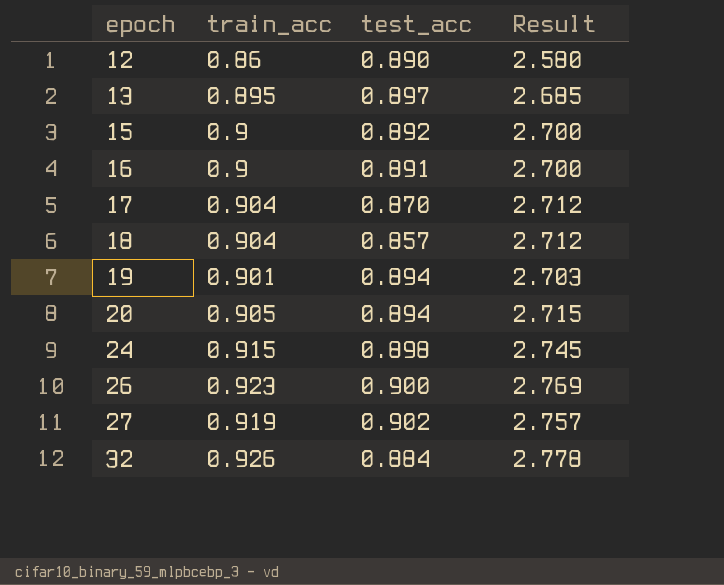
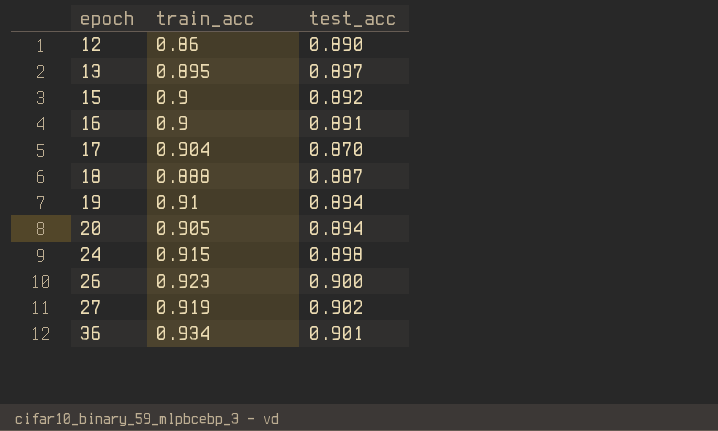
column Result | formula: [train_acc] * 3 -> none
row 32: 0.926 | 0.884 | 2.778 -> none
18 | train_acc: 0.904 -> 0.888
18 | test_acc: 0.857 -> 0.887
19 | train_acc: 0.901 -> 0.91
row 36: none -> 0.934 | 0.901

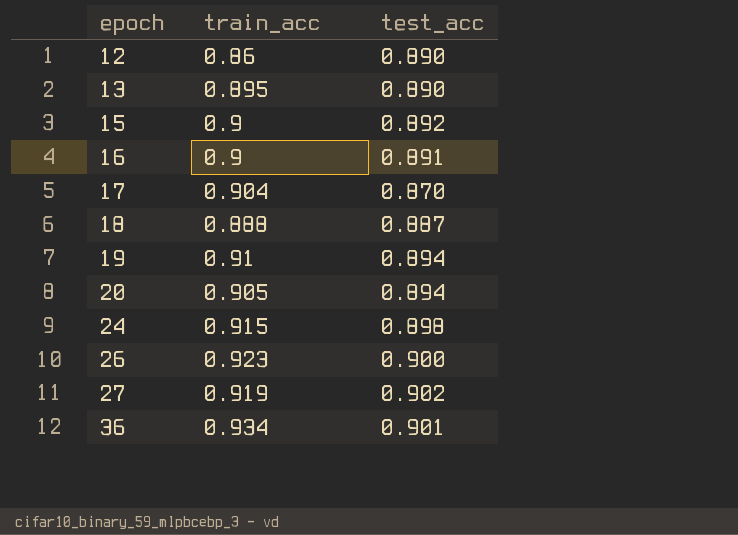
13 | test_acc: 0.897 -> 0.890

